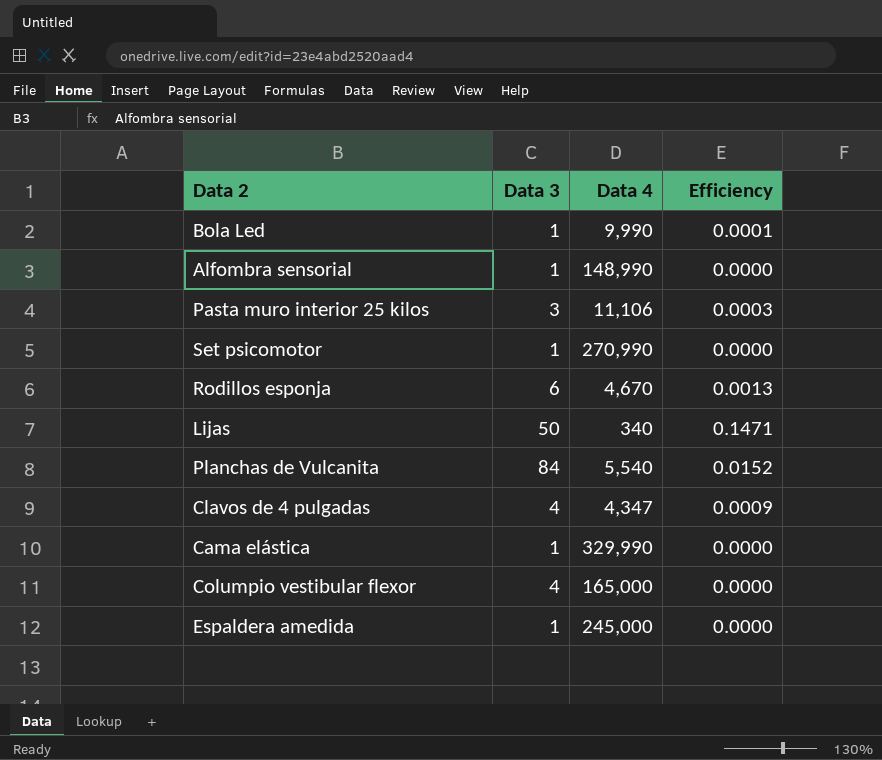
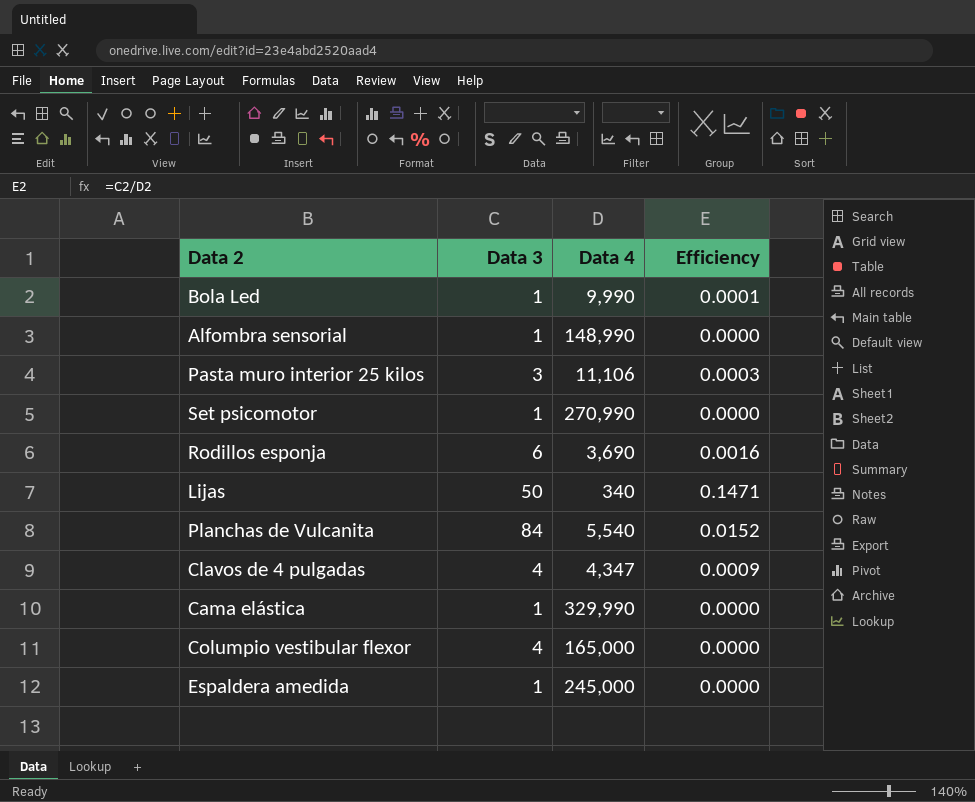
Rodillos esponja | Data 4: 4,670 -> 3,690
Rodillos esponja | Efficiency: 0.0013 -> 0.0016

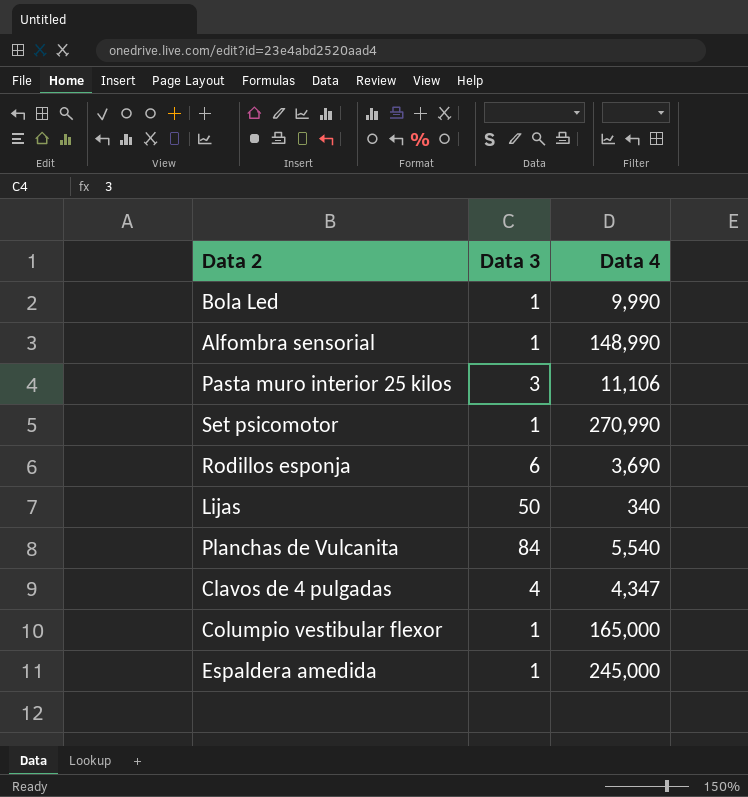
column Efficiency | formula: [Data 3] / [Data 4] -> none
row Cama elástica: 1 | 329,990 | 0.0000 -> none
Columpio vestibular flexor | Data 3: 4 -> 1

